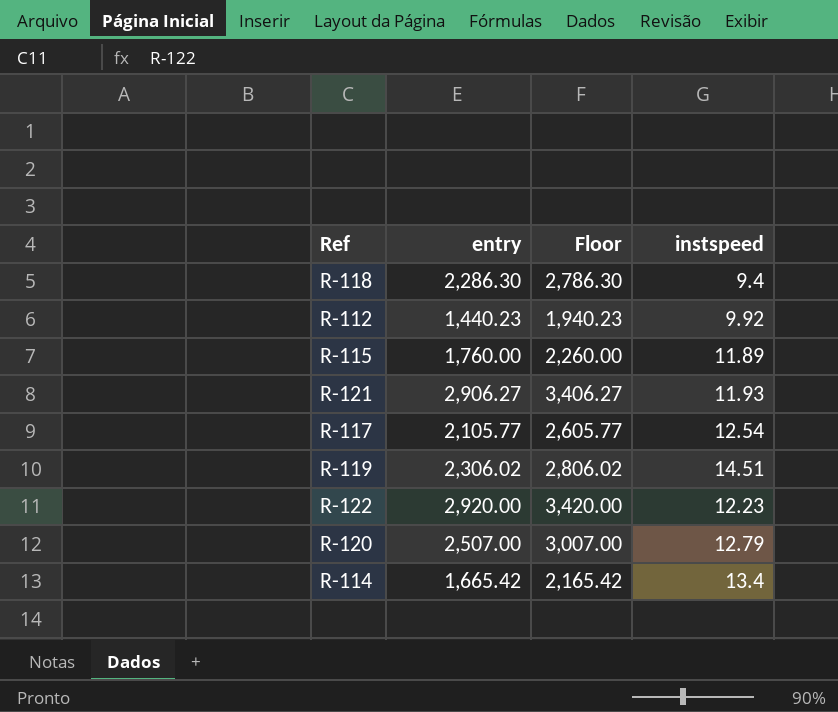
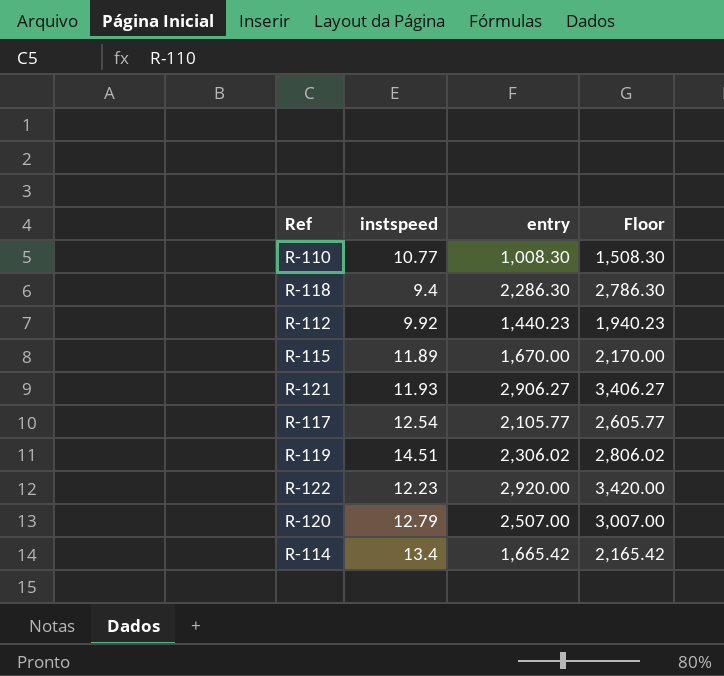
column instspeed | position: 4 -> 2
row R-110: none -> 10.77 | 1,008.30 | 1,508.30
R-115 | entry: 1,760.00 -> 1,670.00
R-115 | Floor: 2,260.00 -> 2,170.00

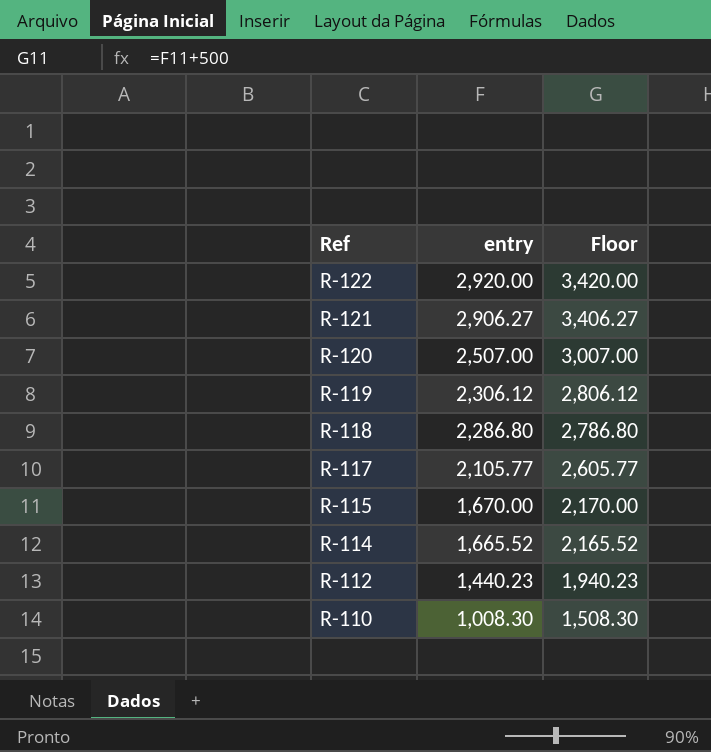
row order: none -> Ref descending
column instspeed | position: 2 -> none
R-119 | entry: 2,306.02 -> 2,306.12
R-119 | Floor: 2,806.02 -> 2,806.12
R-118 | entry: 2,286.30 -> 2,286.80
R-118 | Floor: 2,786.30 -> 2,786.80
R-114 | entry: 1,665.42 -> 1,665.52
R-114 | Floor: 2,165.42 -> 2,165.52

